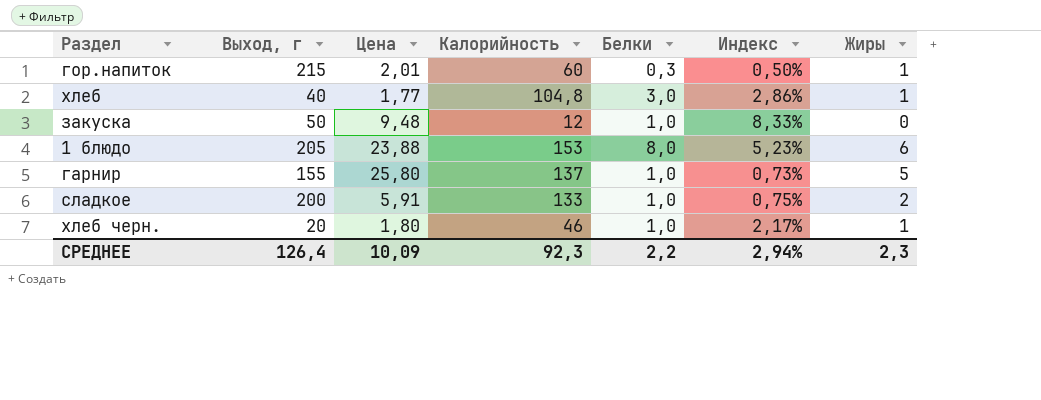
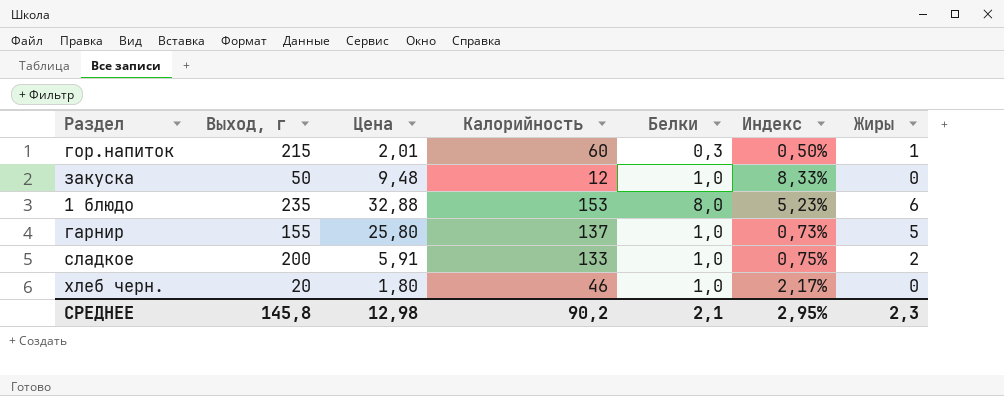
row хлеб: 40 | 1,77 | 104,8 | 3,0 | 2,86% | 1 -> none
1 блюдо | Выход, г: 205 -> 235
1 блюдо | Цена: 23,88 -> 32,88
хлеб черн. | Жиры: 1 -> 0
СРЕДНЕЕ | Выход, г: 126,4 -> 145,8
СРЕДНЕЕ | Цена: 10,09 -> 12,98
СРЕДНЕЕ | Калорийность: 92,3 -> 90,2
СРЕДНЕЕ | Белки: 2,2 -> 2,1
СРЕДНЕЕ | Индекс: 2,94% -> 2,95%

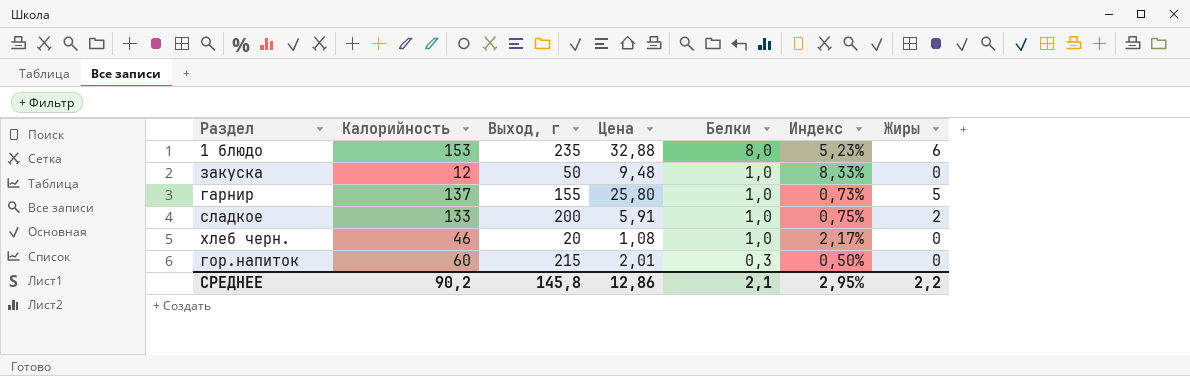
row order: none -> Белки descending
column Калорийность | position: 4 -> 2
хлеб черн. | Цена: 1,80 -> 1,08
гор.напиток | Жиры: 1 -> 0
СРЕДНЕЕ | Цена: 12,98 -> 12,86
СРЕДНЕЕ | Жиры: 2,3 -> 2,2

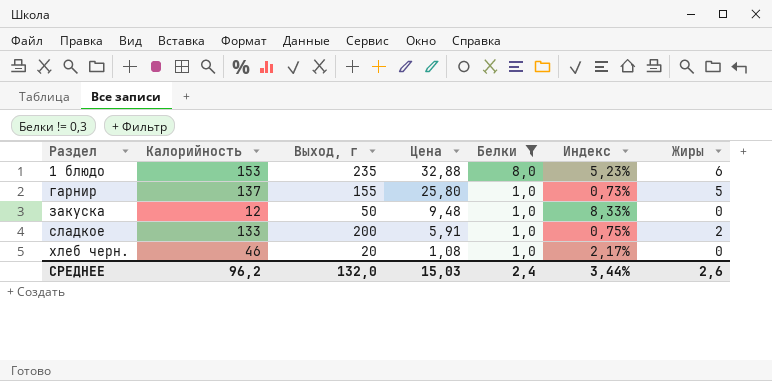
filter: none -> Белки != 0,3
row order: Белки descending -> Раздел ascending
СРЕДНЕЕ | Калорийность: 90,2 -> 96,2
СРЕДНЕЕ | Выход, г: 145,8 -> 132,0
СРЕДНЕЕ | Цена: 12,86 -> 15,03
СРЕДНЕЕ | Белки: 2,1 -> 2,4
СРЕДНЕЕ | Индекс: 2,95% -> 3,44%
СРЕДНЕЕ | Жиры: 2,2 -> 2,6

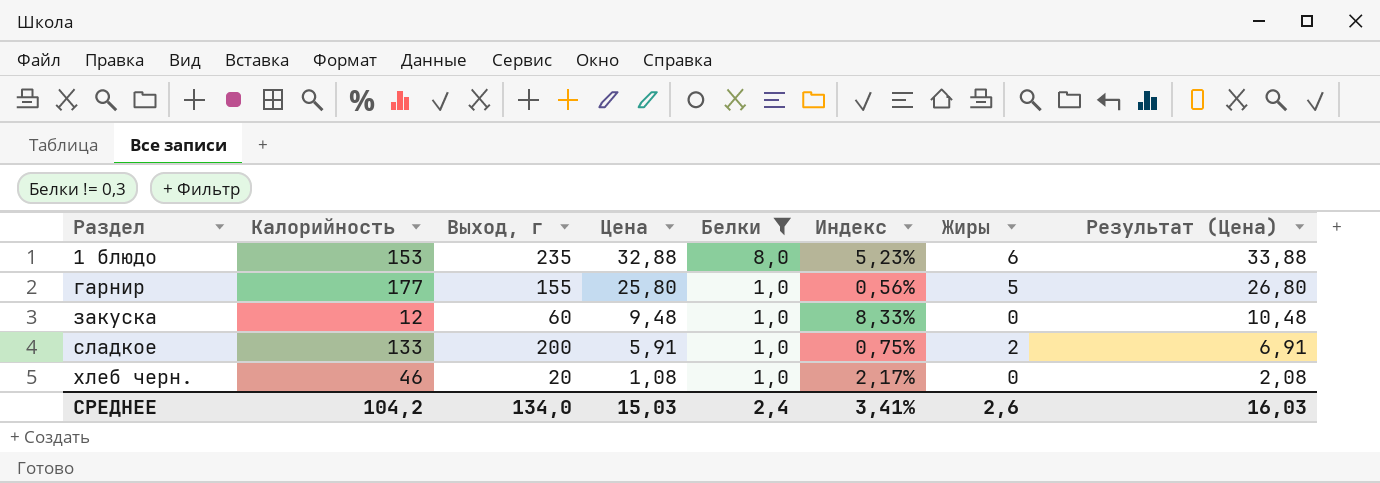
column Результат (Цена) | formula: none -> [Цена] + 1
гарнир | Калорийность: 137 -> 177
гарнир | Индекс: 0,73% -> 0,56%
закуска | Выход, г: 50 -> 60
СРЕДНЕЕ | Калорийность: 96,2 -> 104,2
СРЕДНЕЕ | Выход, г: 132,0 -> 134,0
СРЕДНЕЕ | Индекс: 3,44% -> 3,41%

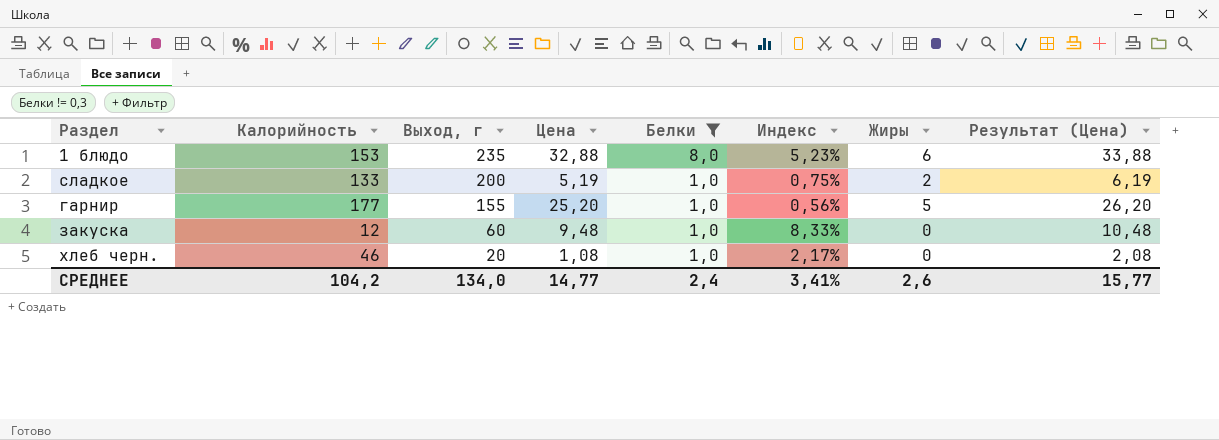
row order: Раздел ascending -> Выход, г descending
сладкое | Цена: 5,91 -> 5,19
сладкое | Результат (Цена): 6,91 -> 6,19
гарнир | Цена: 25,80 -> 25,20
гарнир | Результат (Цена): 26,80 -> 26,20
СРЕДНЕЕ | Цена: 15,03 -> 14,77
СРЕДНЕЕ | Результат (Цена): 16,03 -> 15,77

